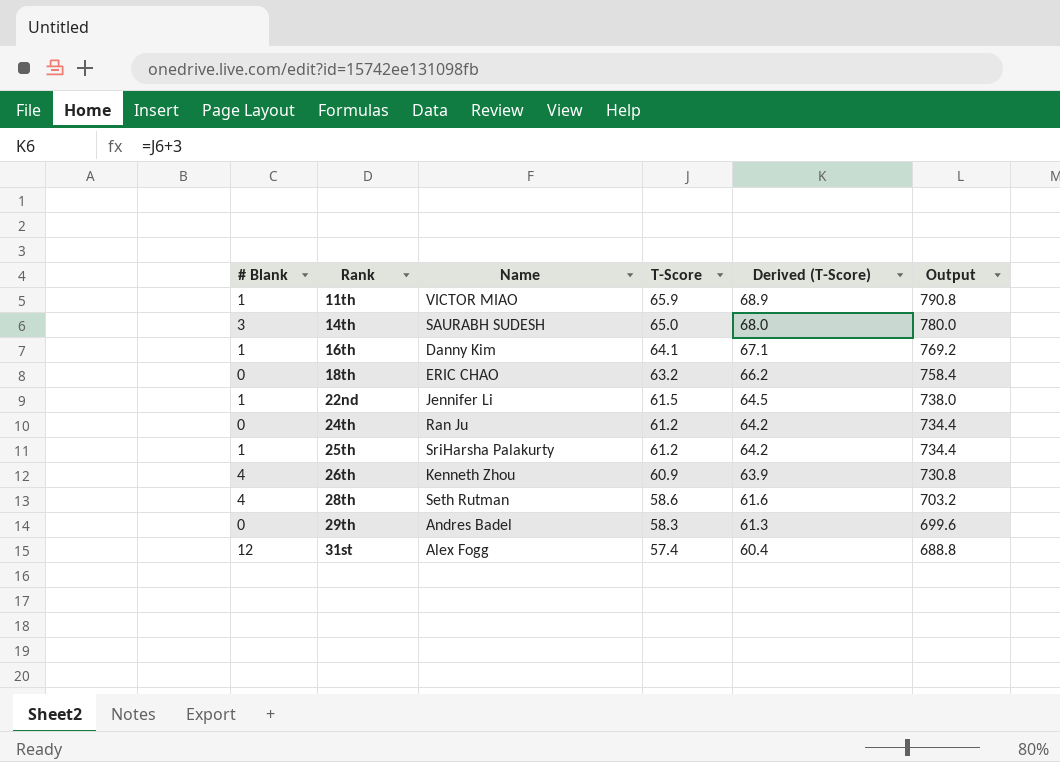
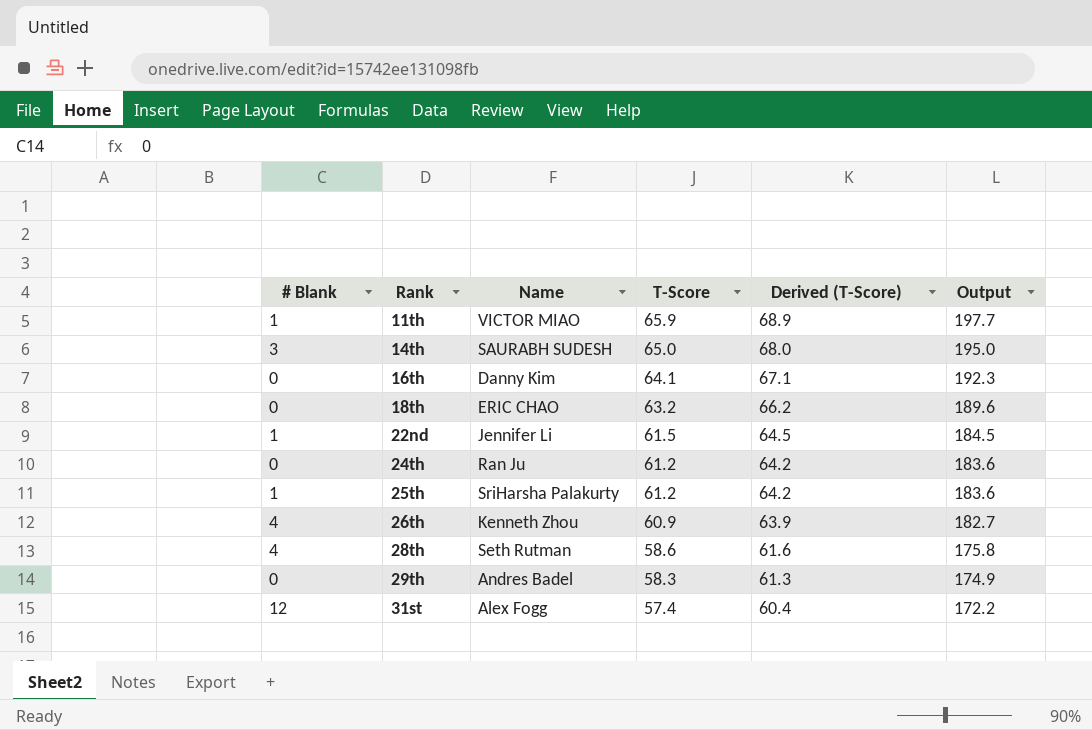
column Output | formula: [T-Score] * 12 -> [T-Score] * 3
16th | # Blank: 1 -> 0

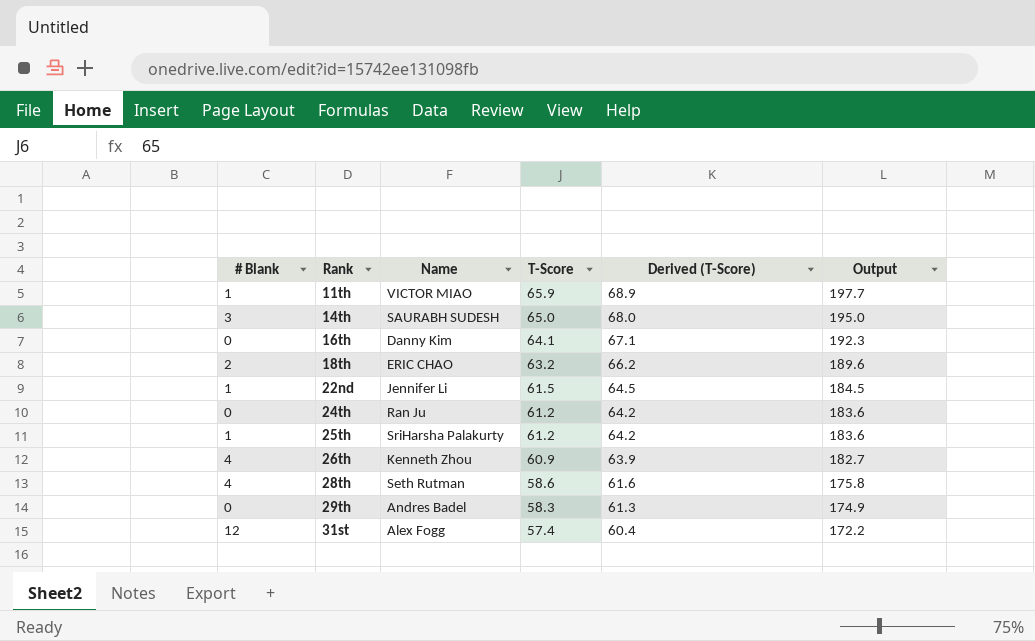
18th | # Blank: 0 -> 2

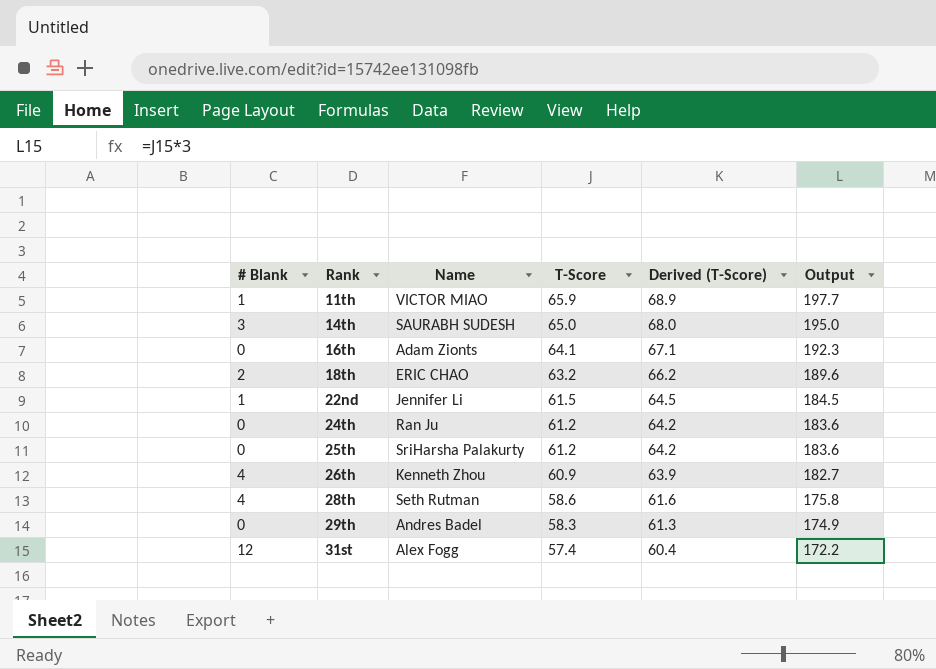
16th | Name: Danny Kim -> Adam Zionts
25th | # Blank: 1 -> 0

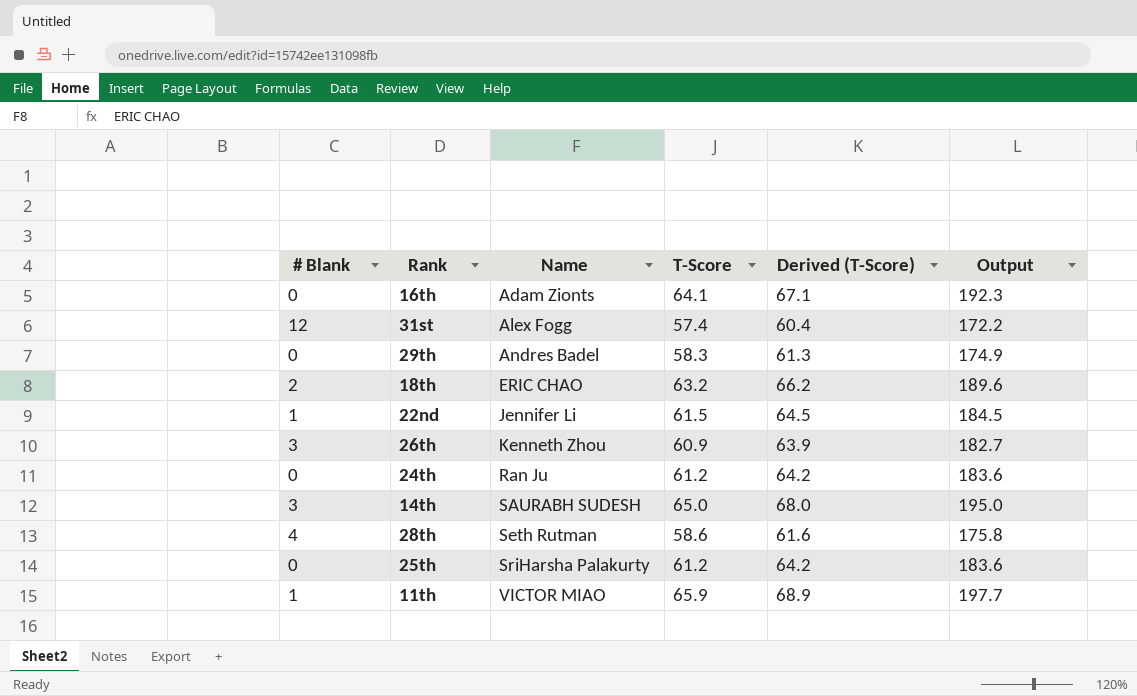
row order: Rank ascending -> Name ascending
26th | # Blank: 4 -> 3

